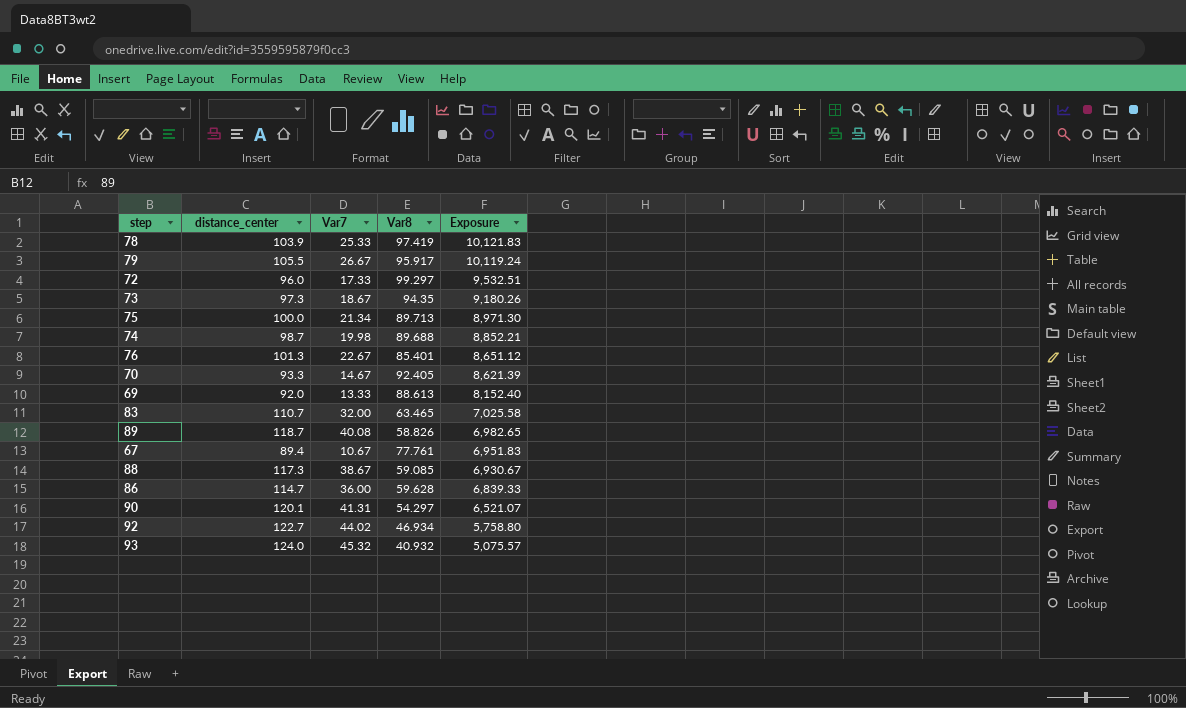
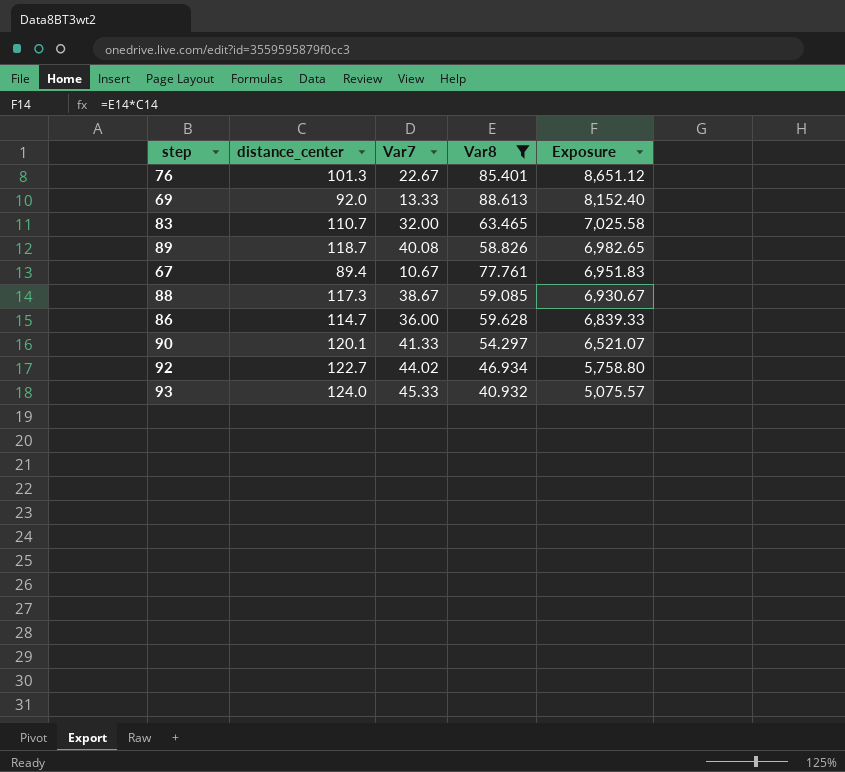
filter: none -> Var8 <= 88.613
90 | Var7: 41.31 -> 41.33
93 | Var7: 45.32 -> 45.33

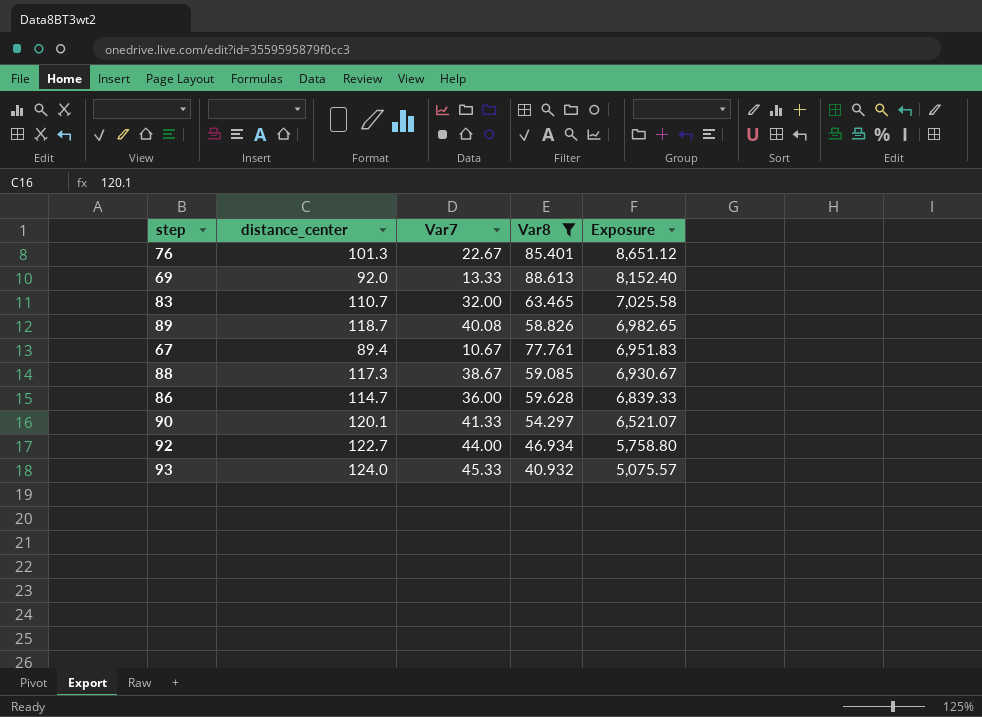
92 | Var7: 44.02 -> 44.00

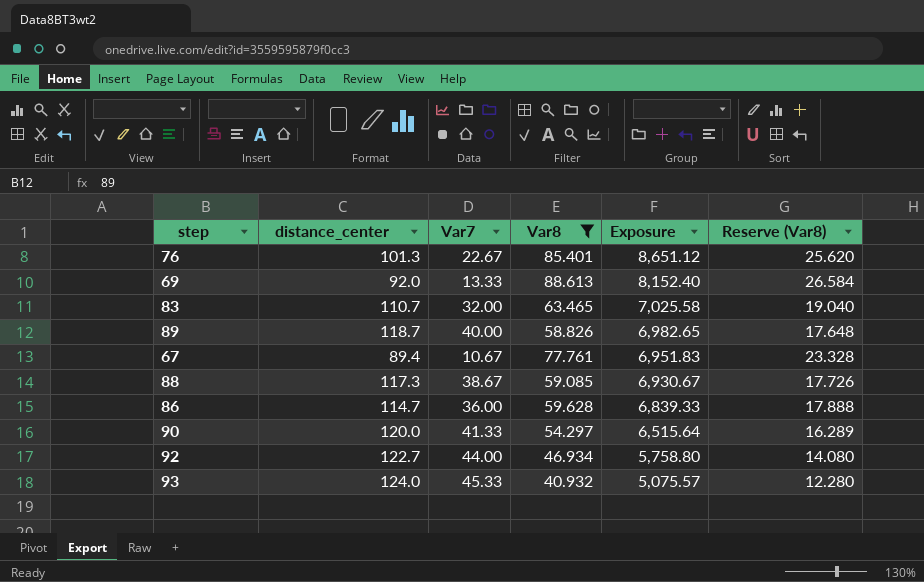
column Reserve (Var8) | formula: none -> [Var8] * 0.3
89 | Var7: 40.08 -> 40.00
90 | distance_center: 120.1 -> 120.0
90 | Exposure: 6,521.07 -> 6,515.64

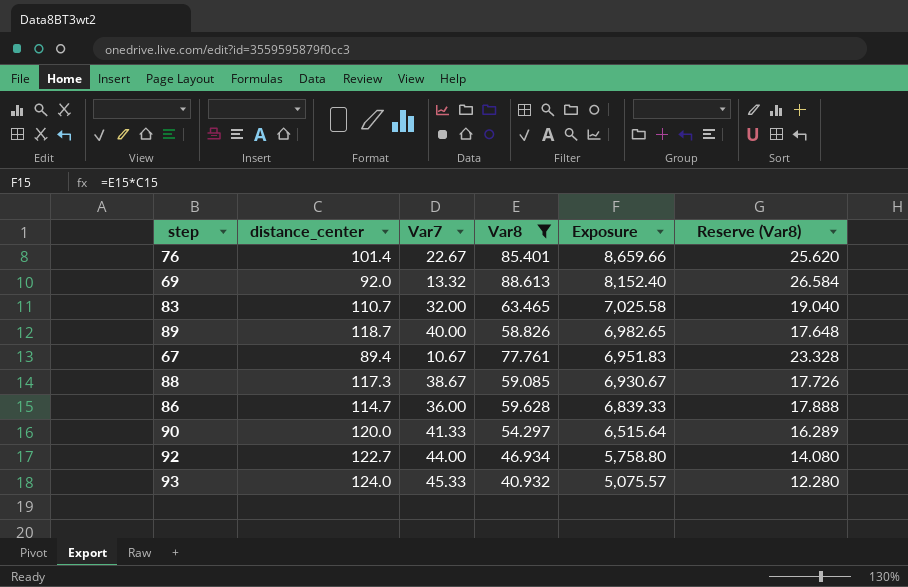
76 | distance_center: 101.3 -> 101.4
76 | Exposure: 8,651.12 -> 8,659.66
69 | Var7: 13.33 -> 13.32

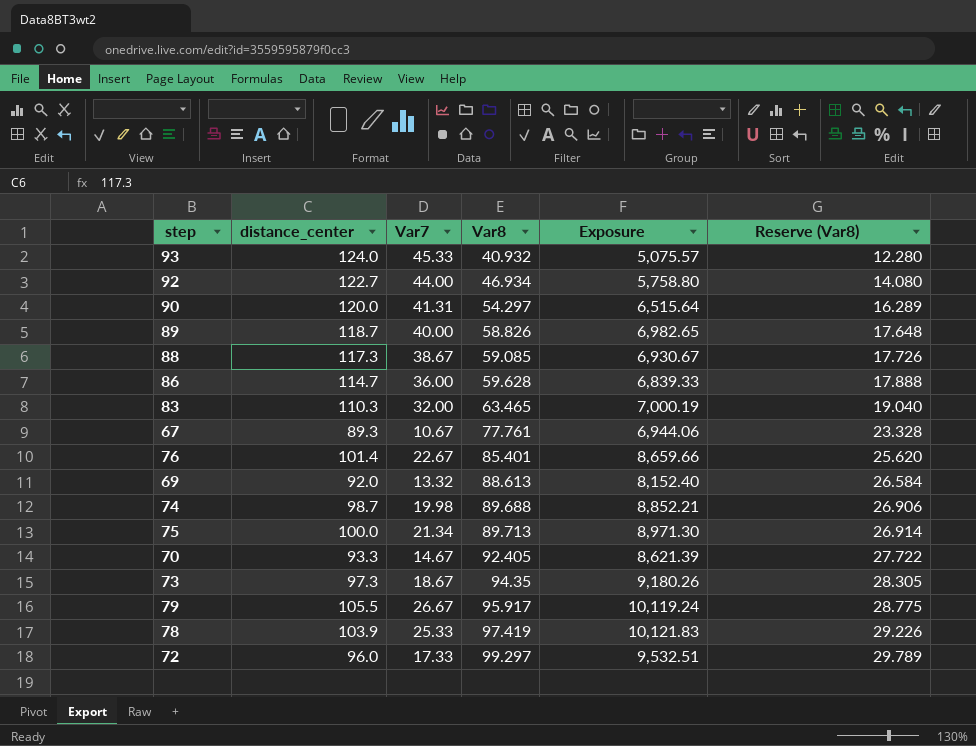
filter: Var8 <= 88.613 -> none
row order: Exposure descending -> Var8 ascending
90 | Var7: 41.33 -> 41.31
83 | distance_center: 110.7 -> 110.3
83 | Exposure: 7,025.58 -> 7,000.19
67 | distance_center: 89.4 -> 89.3
67 | Exposure: 6,951.83 -> 6,944.06

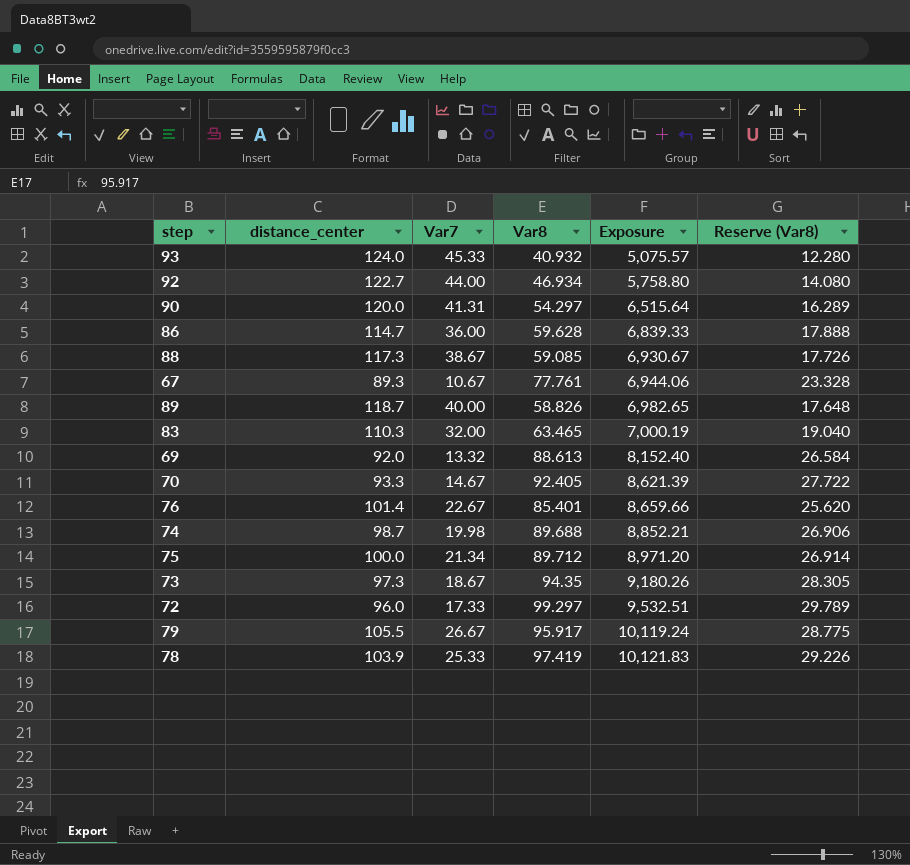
row order: Var8 ascending -> Exposure ascending
75 | Var8: 89.713 -> 89.712
75 | Exposure: 8,971.30 -> 8,971.20

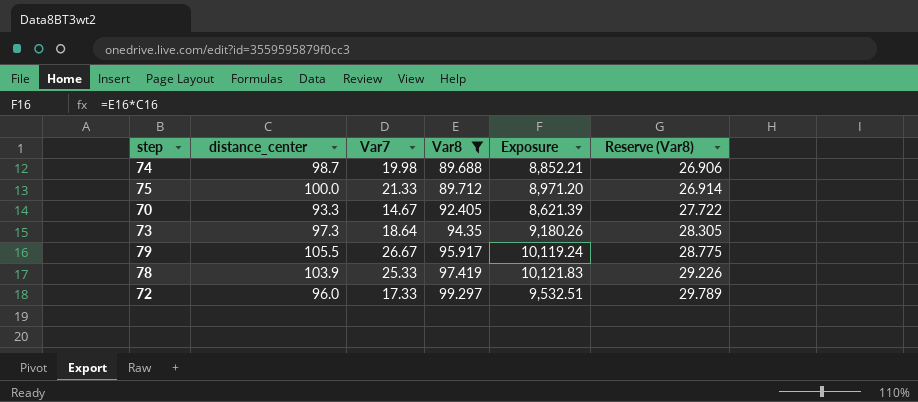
filter: none -> Var8 >= 89.688
row order: Exposure ascending -> Var8 ascending
75 | Var7: 21.34 -> 21.33
73 | Var7: 18.67 -> 18.64

